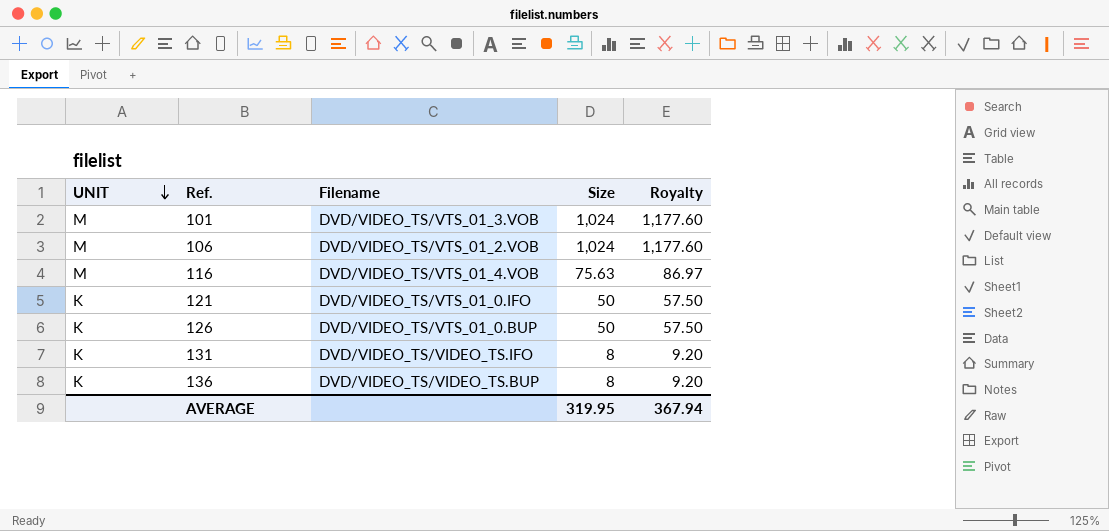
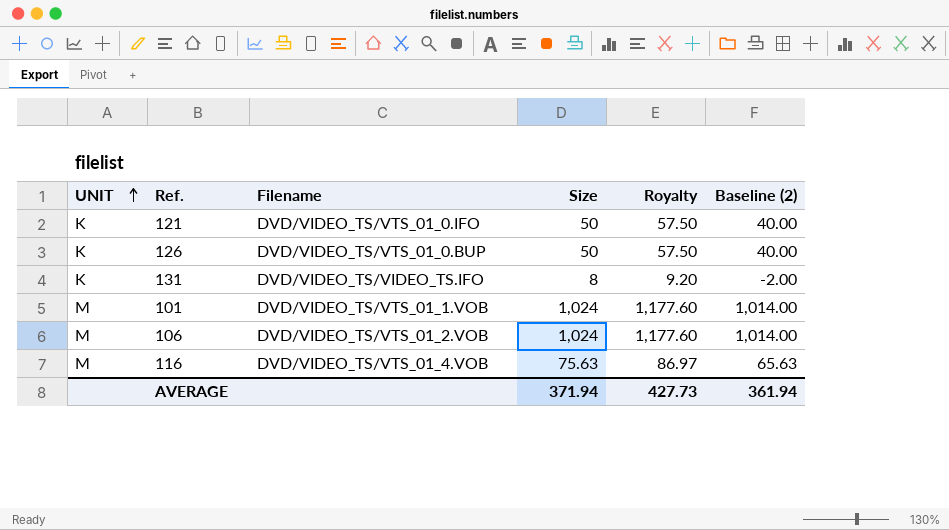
row order: UNIT descending -> UNIT ascending
column Baseline (2) | formula: none -> [Size] - 10
row 136: K | DVD/VIDEO_TS/VIDEO_TS.BUP | 8 | 9.20 -> none
101 | Filename: DVD/VIDEO_TS/VTS_01_3.VOB -> DVD/VIDEO_TS/VTS_01_1.VOB
AVERAGE | Size: 319.95 -> 371.94
AVERAGE | Royalty: 367.94 -> 427.73

